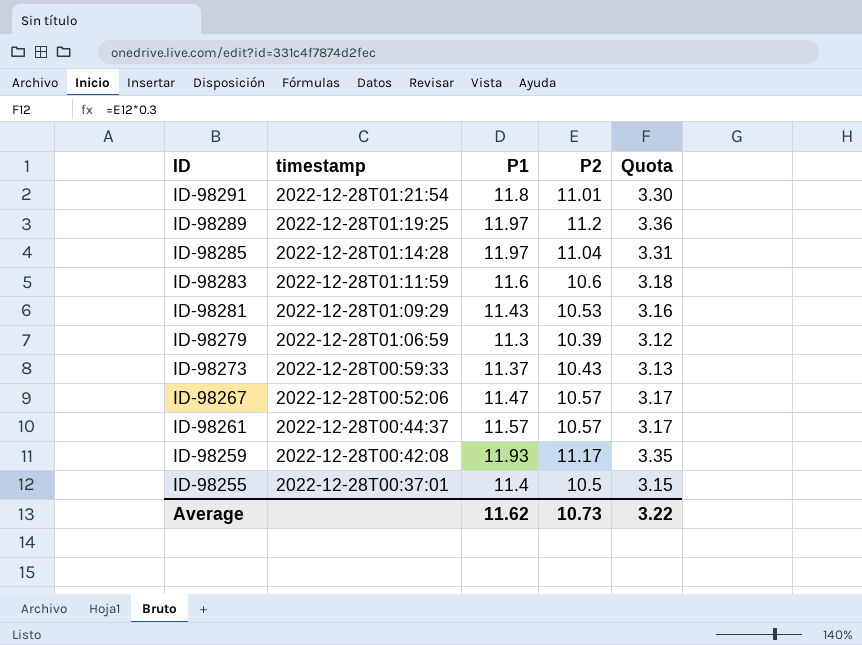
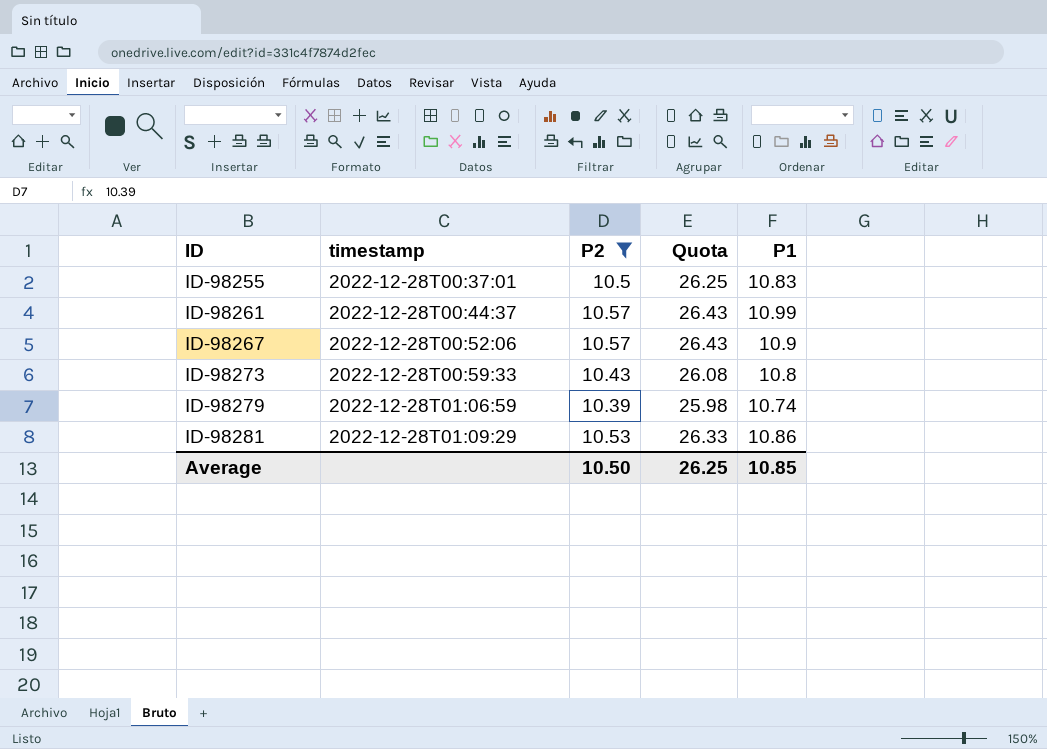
filter: none -> P2 <= 10.57
row order: ID descending -> ID ascending
column Quota | formula: [P2] * 0.3 -> [P2] * 2.5
column P1 | position: 3 -> 5
ID-98255 | P1: 11.4 -> 10.83
ID-98261 | P1: 11.57 -> 10.99
ID-98267 | P1: 11.47 -> 10.9
ID-98273 | P1: 11.37 -> 10.8
ID-98279 | P1: 11.3 -> 10.74
ID-98281 | P1: 11.43 -> 10.86
Average | P2: 10.73 -> 10.50
Average | Quota: 3.22 -> 26.25
Average | P1: 11.62 -> 10.85

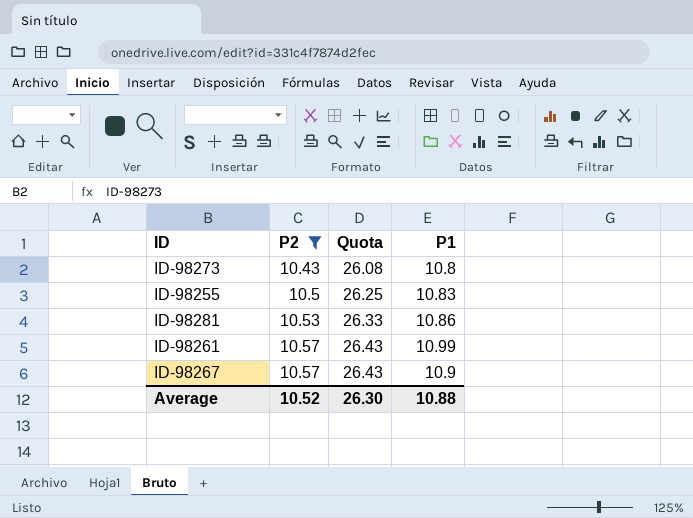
row order: ID ascending -> P2 ascending
column timestamp | position: 2 -> none
row ID-98279: 2022-12-28T01:06:59 | 10.39 | 25.98 | 10.74 -> none
Average | P2: 10.50 -> 10.52
Average | Quota: 26.25 -> 26.30
Average | P1: 10.85 -> 10.88

